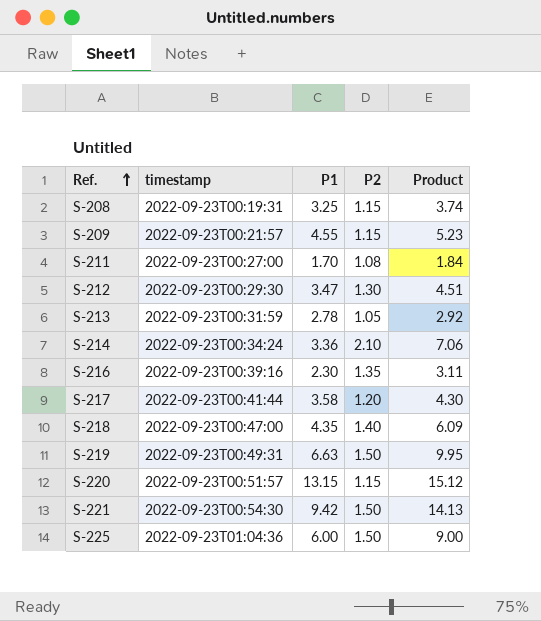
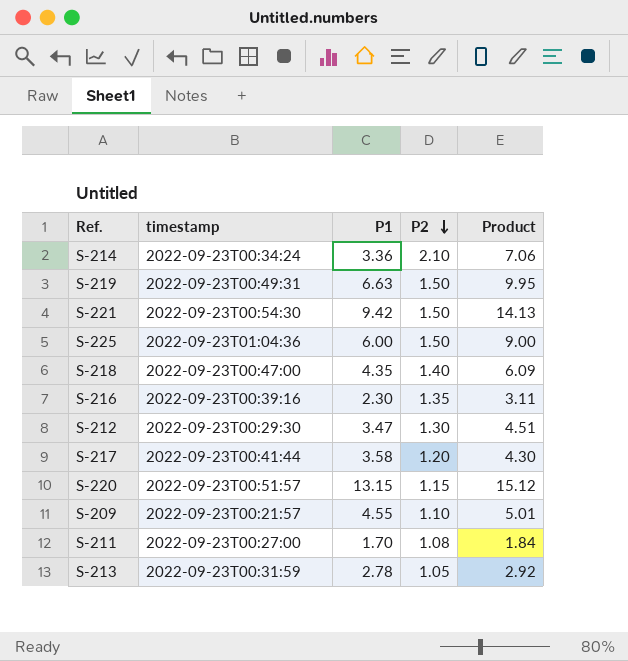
row order: Ref. ascending -> P2 descending
row S-208: 2022-09-23T00:19:31 | 3.25 | 1.15 | 3.74 -> none
S-209 | P2: 1.15 -> 1.10
S-209 | Product: 5.23 -> 5.01

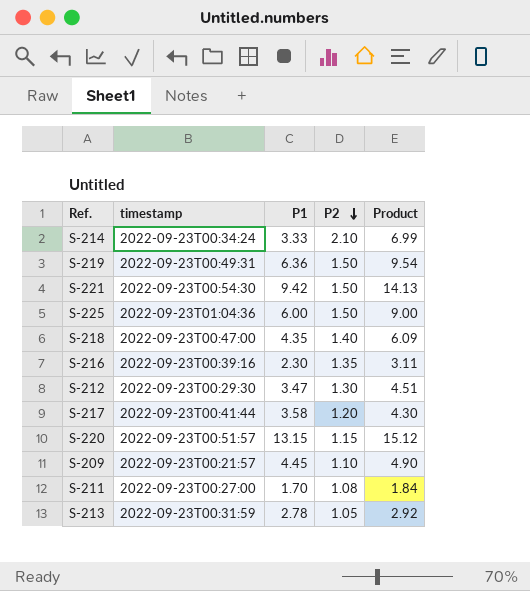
S-214 | P1: 3.36 -> 3.33
S-214 | Product: 7.06 -> 6.99
S-219 | P1: 6.63 -> 6.36
S-219 | Product: 9.95 -> 9.54
S-209 | P1: 4.55 -> 4.45
S-209 | Product: 5.01 -> 4.90

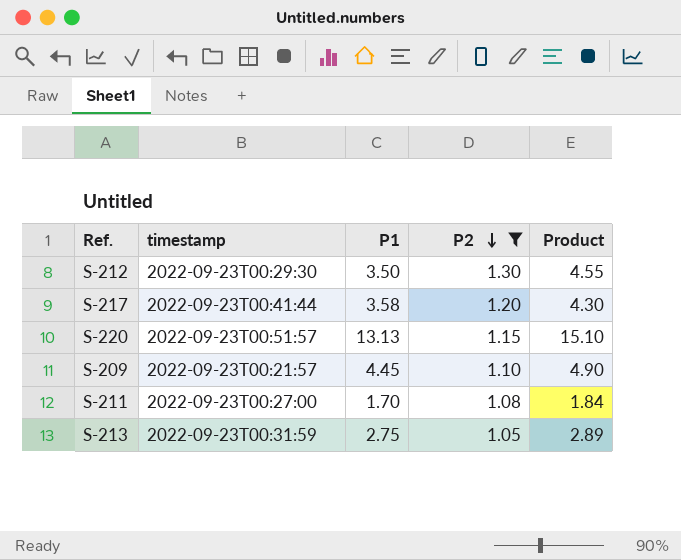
filter: none -> P2 <= 1.30
S-212 | P1: 3.47 -> 3.50
S-212 | Product: 4.51 -> 4.55
S-220 | P1: 13.15 -> 13.13
S-220 | Product: 15.12 -> 15.10
S-213 | P1: 2.78 -> 2.75
S-213 | Product: 2.92 -> 2.89

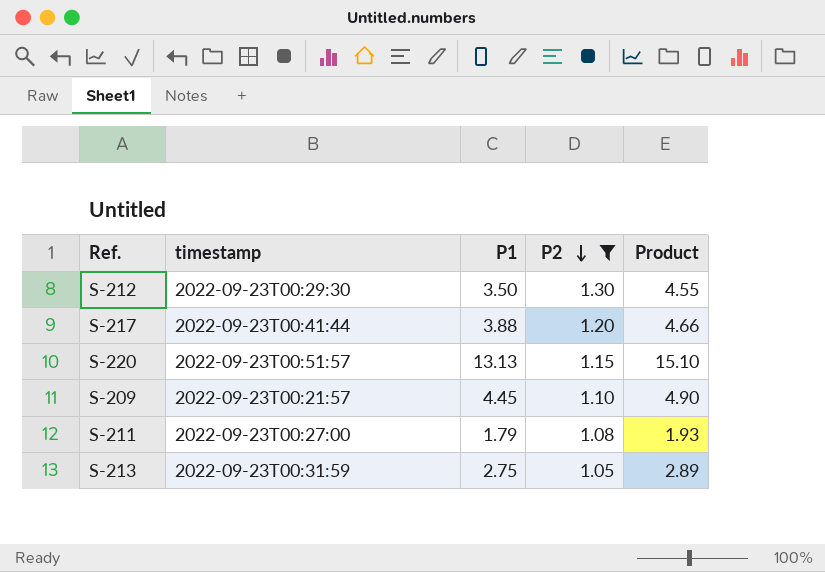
S-217 | P1: 3.58 -> 3.88
S-217 | Product: 4.30 -> 4.66
S-211 | P1: 1.70 -> 1.79
S-211 | Product: 1.84 -> 1.93

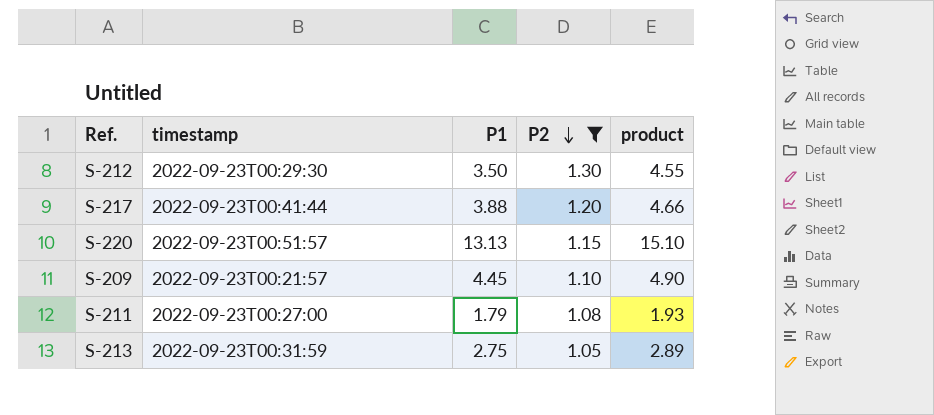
column name: Product -> product

